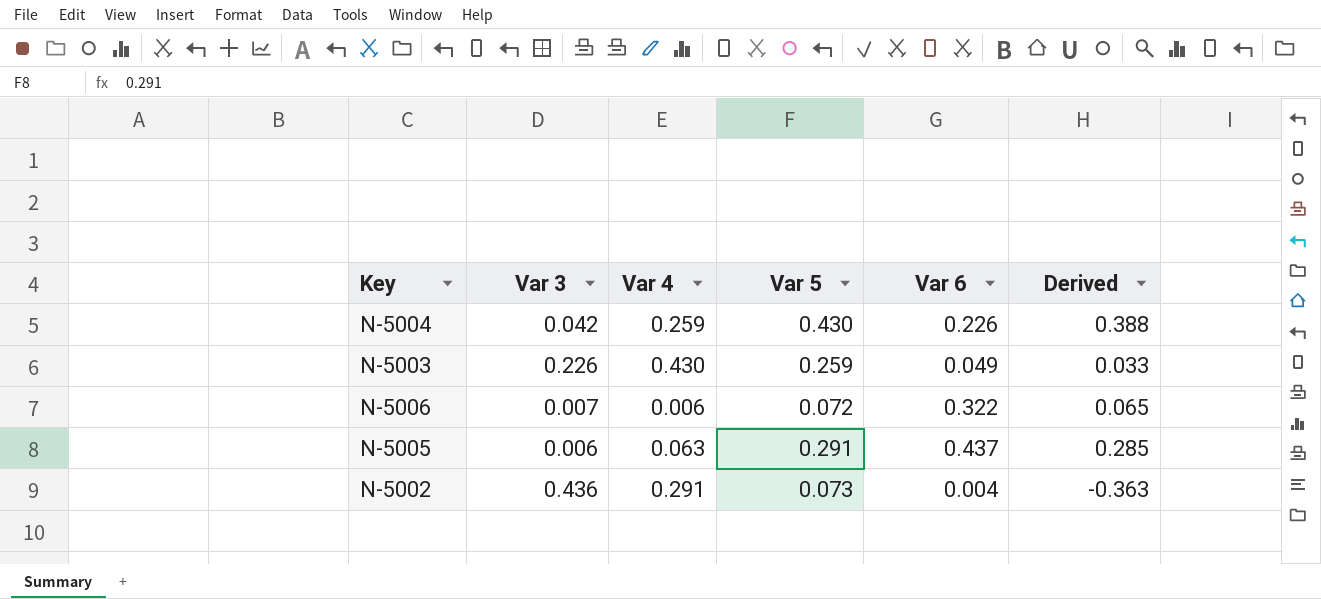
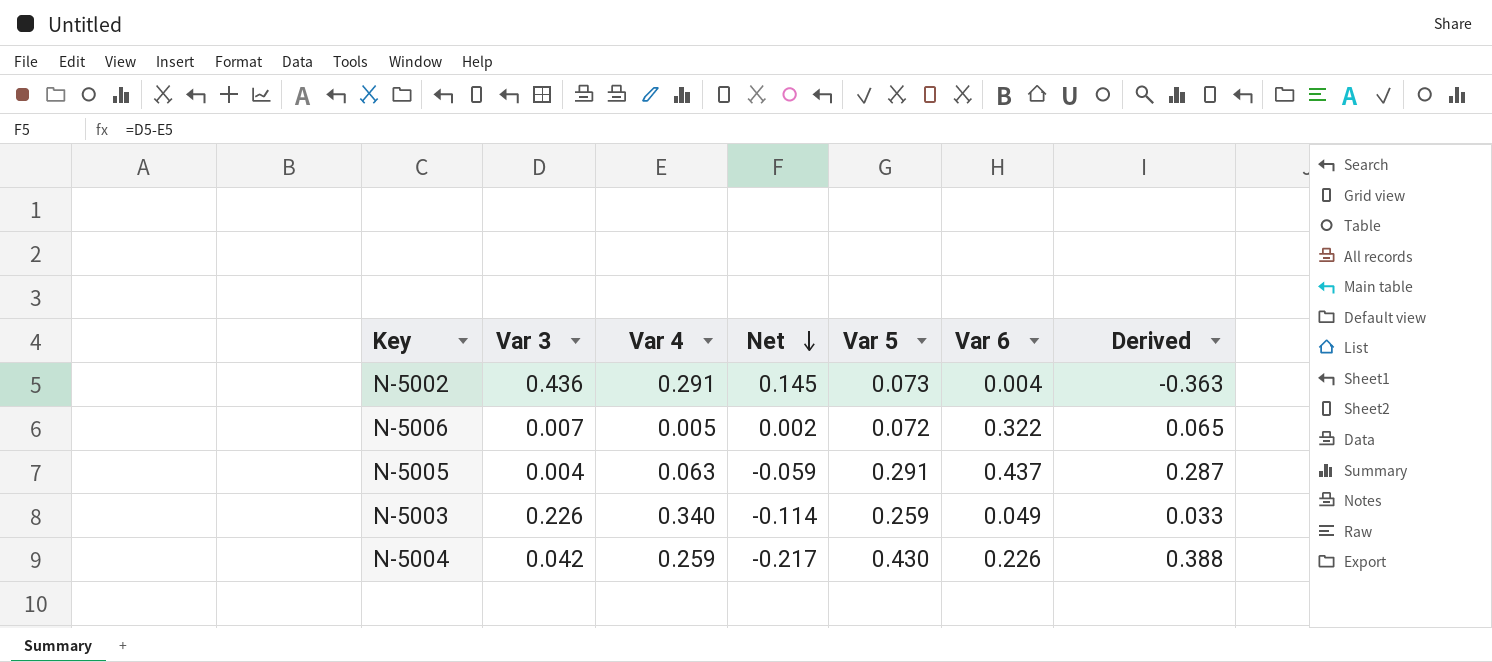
row order: none -> Net descending
column Net | formula: none -> [Var 3] - [Var 4]
N-5006 | Var 4: 0.006 -> 0.005
N-5005 | Var 3: 0.006 -> 0.004
N-5005 | Derived: 0.285 -> 0.287
N-5003 | Var 4: 0.430 -> 0.340

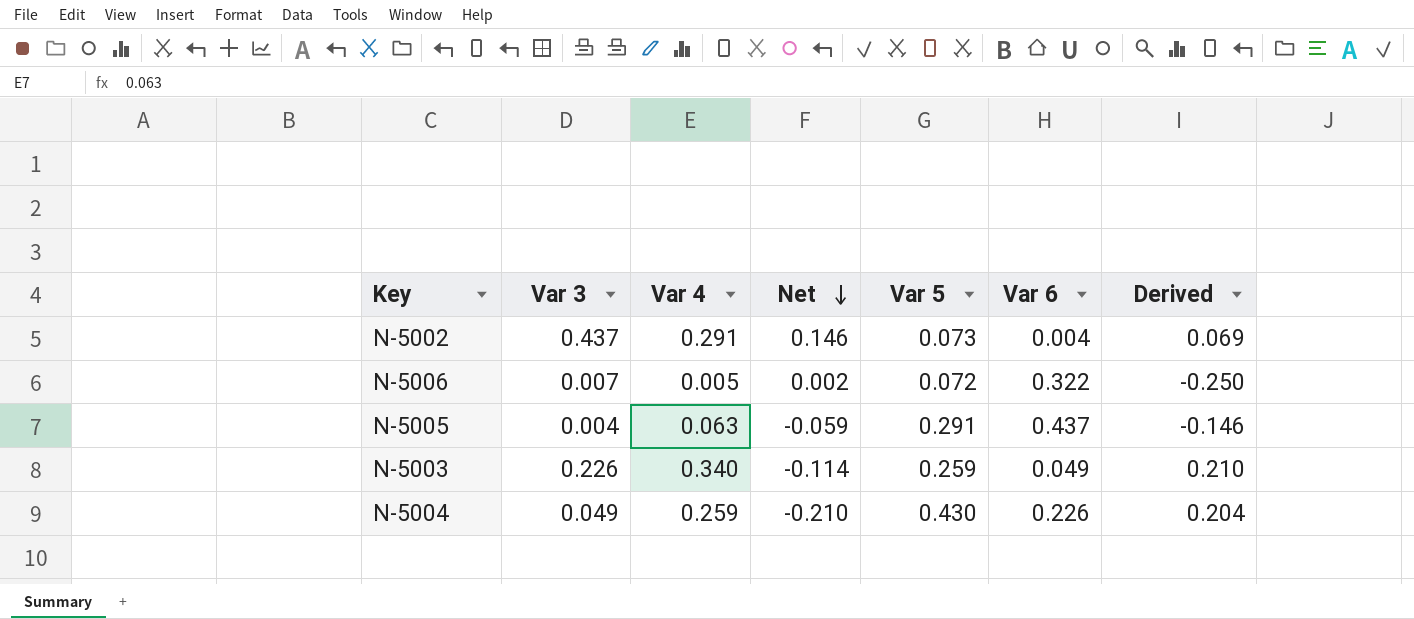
column Derived | formula: [Var 5] - [Var 3] -> [Var 5] - [Var 6]
N-5002 | Var 3: 0.436 -> 0.437
N-5002 | Net: 0.145 -> 0.146
N-5004 | Var 3: 0.042 -> 0.049
N-5004 | Net: -0.217 -> -0.210

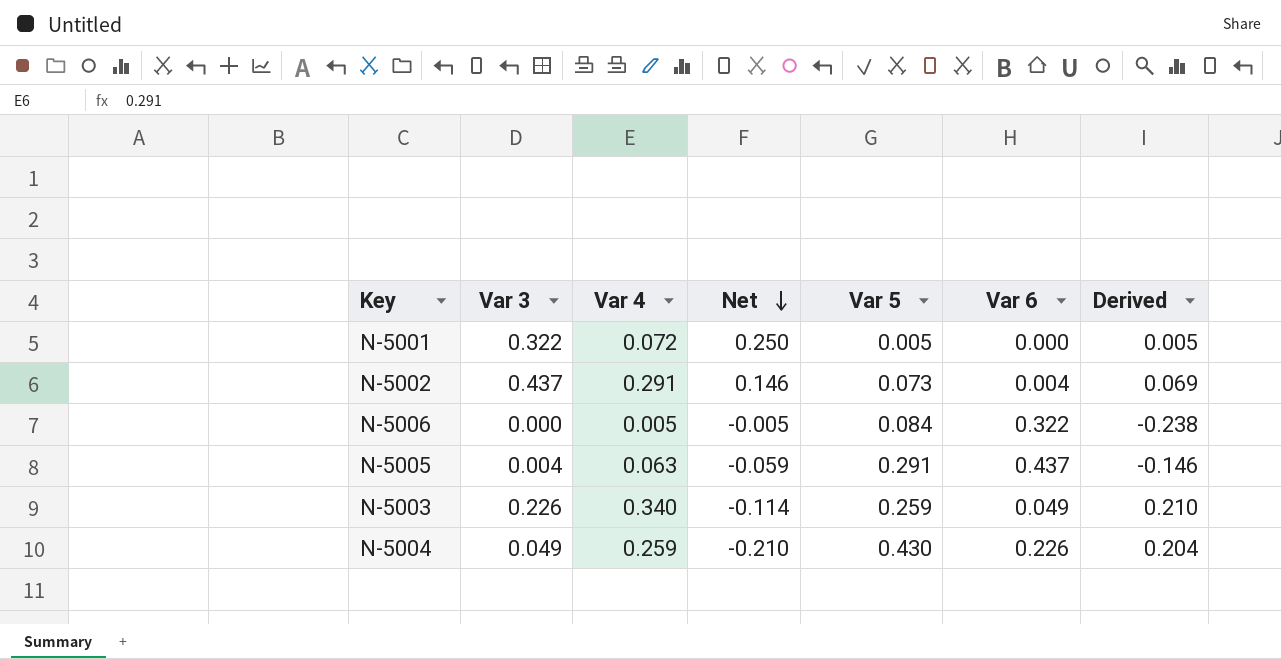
row N-5001: none -> 0.322 | 0.072 | 0.250 | 0.005 | 0.000 | 0.005
N-5006 | Var 3: 0.007 -> 0.000
N-5006 | Net: 0.002 -> -0.005
N-5006 | Var 5: 0.072 -> 0.084
N-5006 | Derived: -0.250 -> -0.238

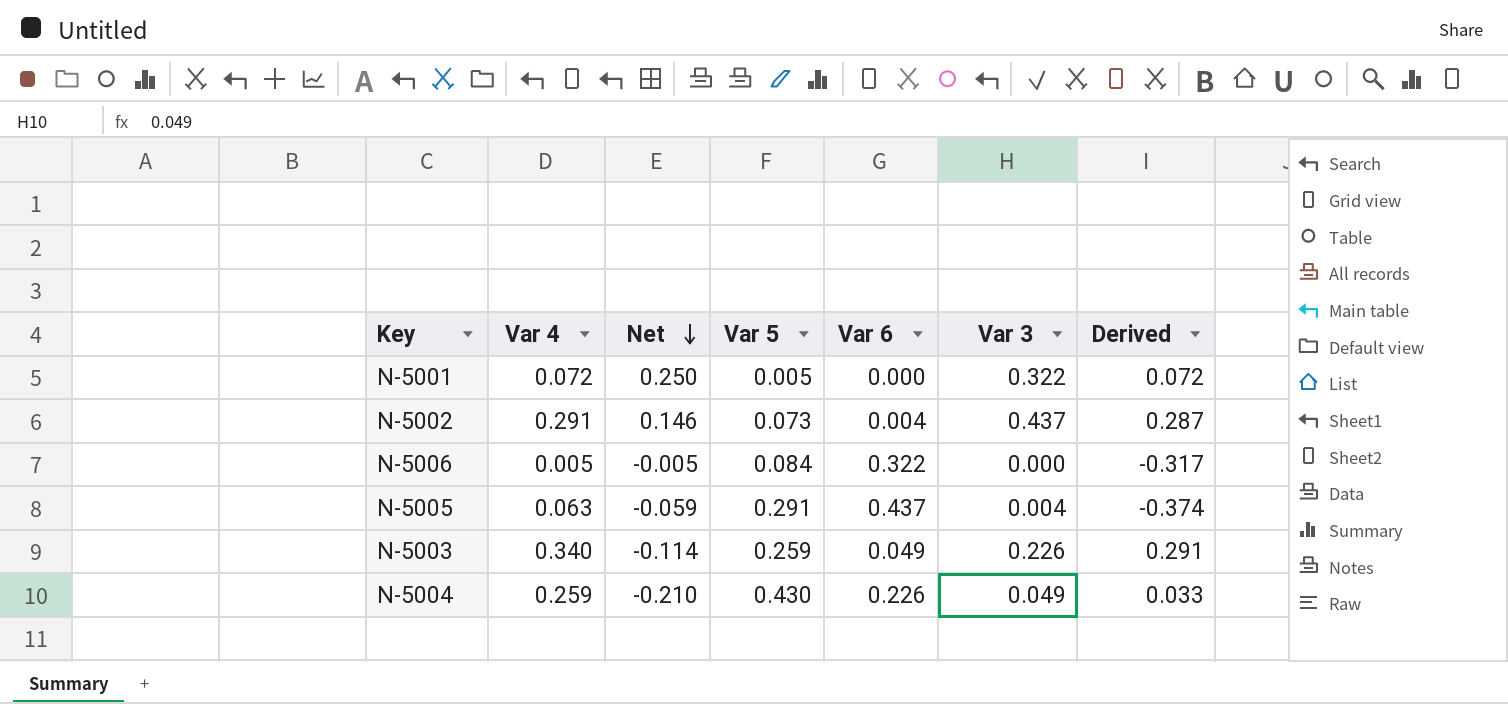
column Var 3 | position: 2 -> 6
column Derived | formula: [Var 5] - [Var 6] -> [Var 4] - [Var 6]

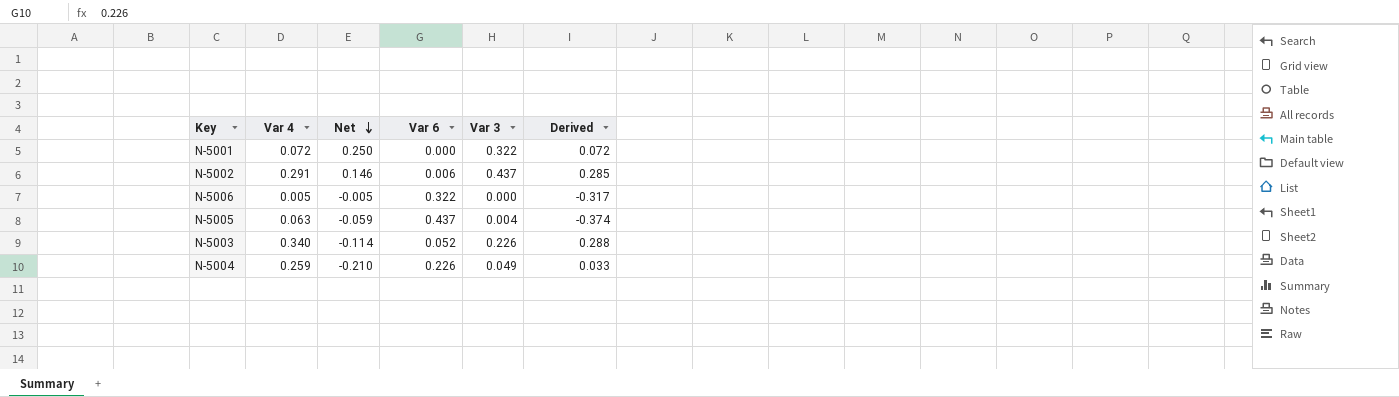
column Var 5 | position: 4 -> none
N-5002 | Var 6: 0.004 -> 0.006
N-5002 | Derived: 0.287 -> 0.285
N-5003 | Var 6: 0.049 -> 0.052
N-5003 | Derived: 0.291 -> 0.288

